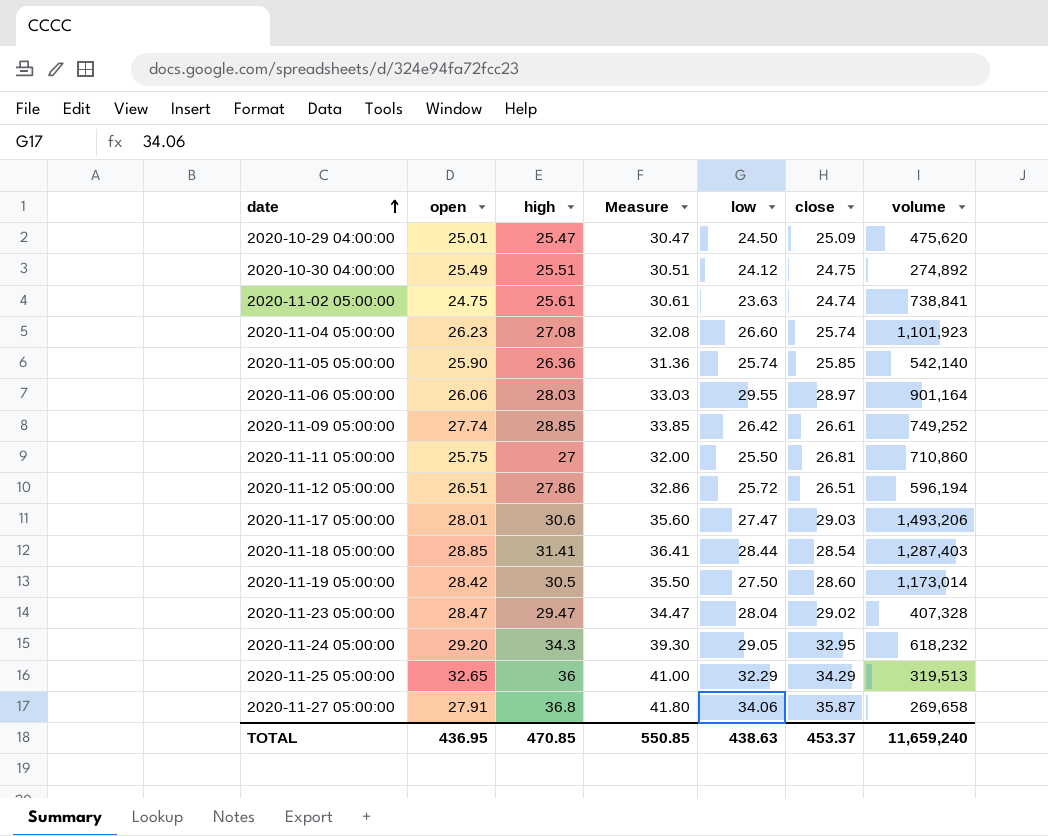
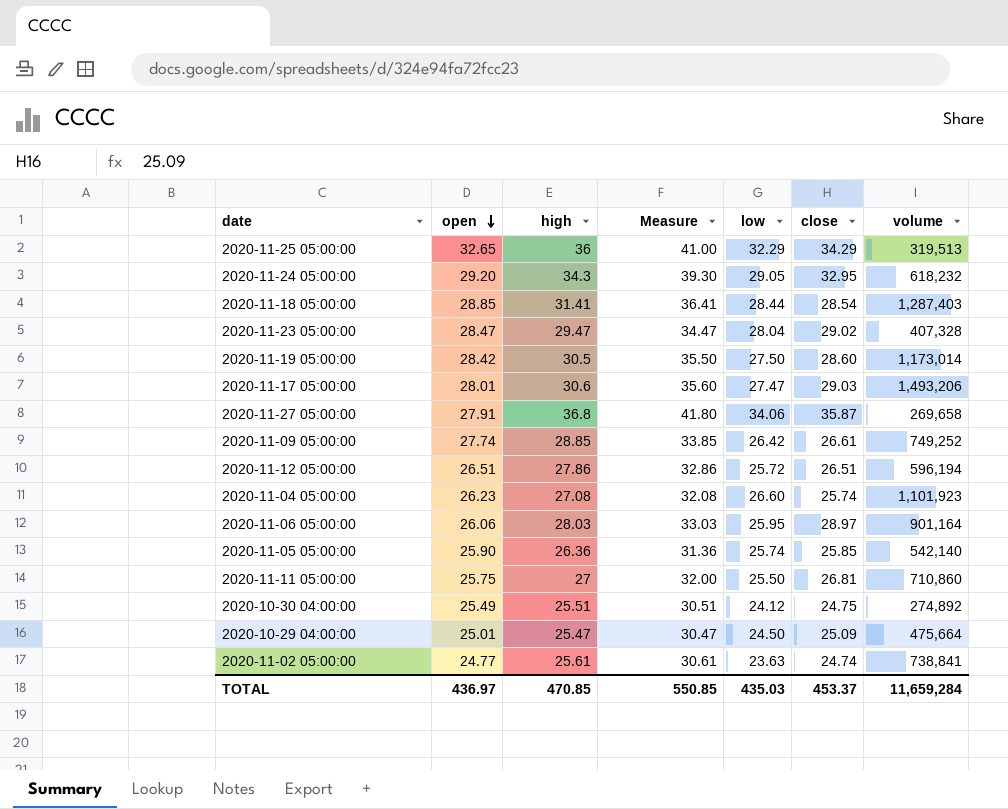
row order: date ascending -> open descending
2020-11-06 05:00:00 | low: 29.55 -> 25.95
2020-10-29 04:00:00 | volume: 475,620 -> 475,664
2020-11-02 05:00:00 | open: 24.75 -> 24.77
TOTAL | open: 436.95 -> 436.97
TOTAL | low: 438.63 -> 435.03
TOTAL | volume: 11,659,240 -> 11,659,284

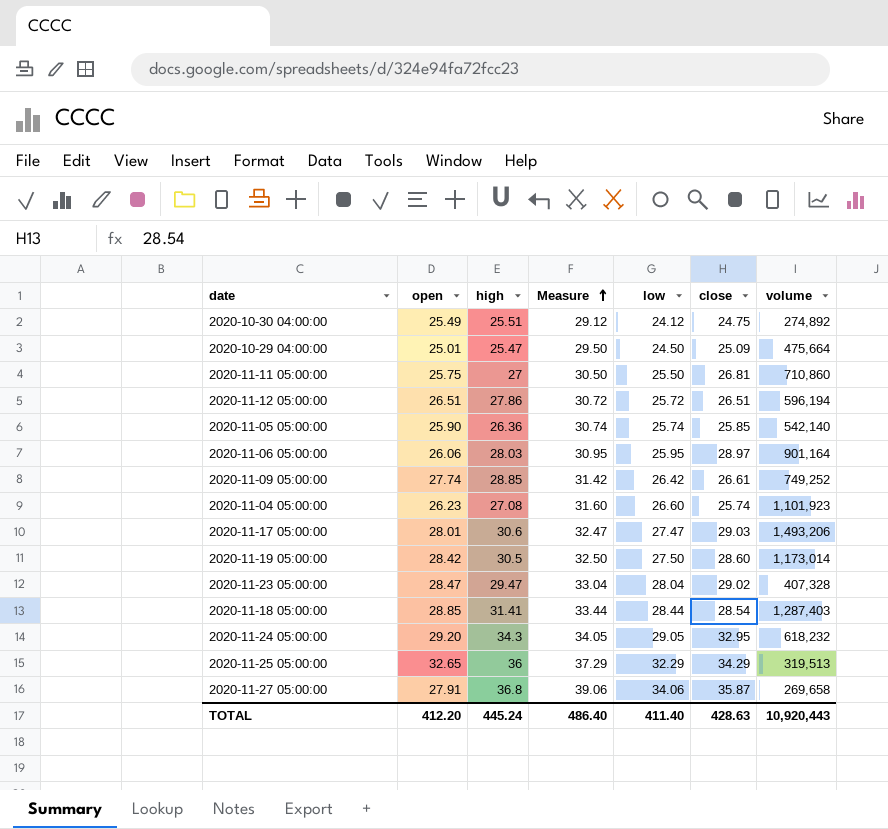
row order: open descending -> Measure ascending
column Measure | formula: [high] + 5 -> [low] + 5
row 2020-11-02 05:00:00: 24.77 | 25.61 | 30.61 | 23.63 | 24.74 | 738,841 -> none
TOTAL | open: 436.97 -> 412.20
TOTAL | high: 470.85 -> 445.24
TOTAL | Measure: 550.85 -> 486.40
TOTAL | low: 435.03 -> 411.40
TOTAL | close: 453.37 -> 428.63
TOTAL | volume: 11,659,284 -> 10,920,443

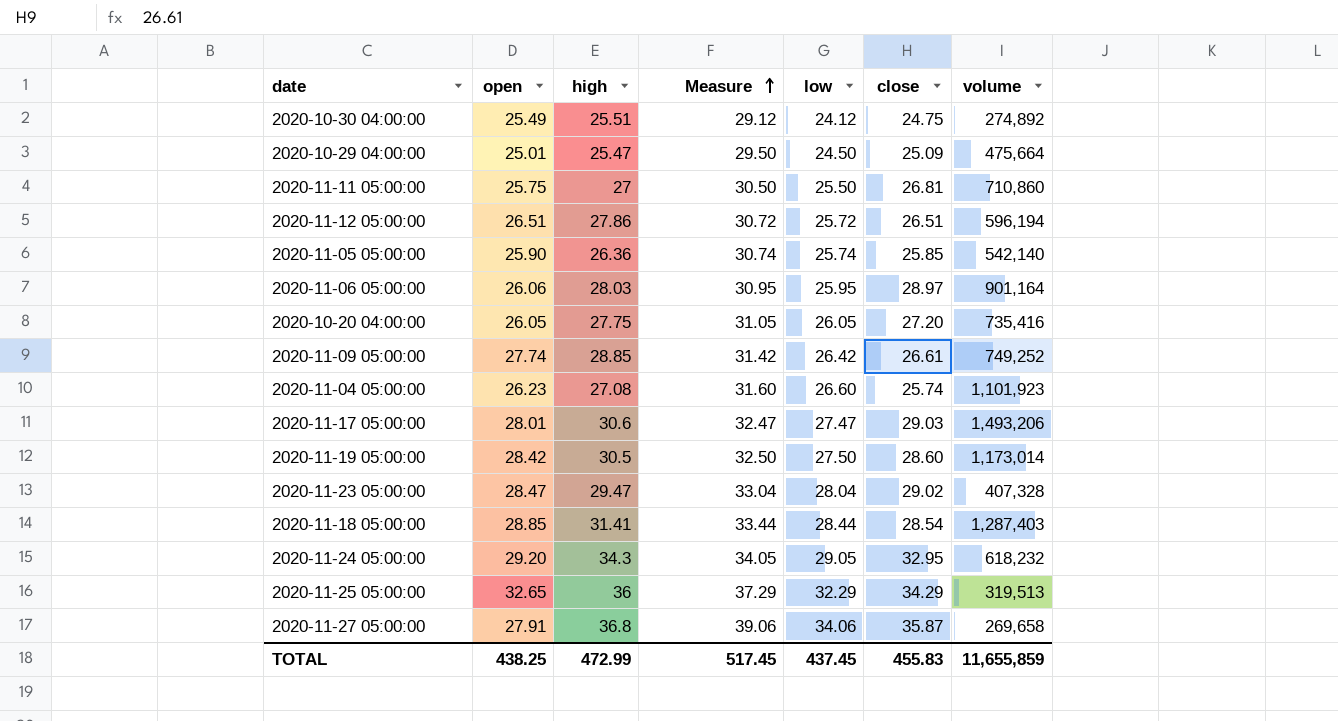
row 2020-10-20 04:00:00: none -> 26.05 | 27.75 | 31.05 | 26.05 | 27.20 | 735,416
TOTAL | open: 412.20 -> 438.25
TOTAL | high: 445.24 -> 472.99
TOTAL | Measure: 486.40 -> 517.45
TOTAL | low: 411.40 -> 437.45
TOTAL | close: 428.63 -> 455.83
TOTAL | volume: 10,920,443 -> 11,655,859

